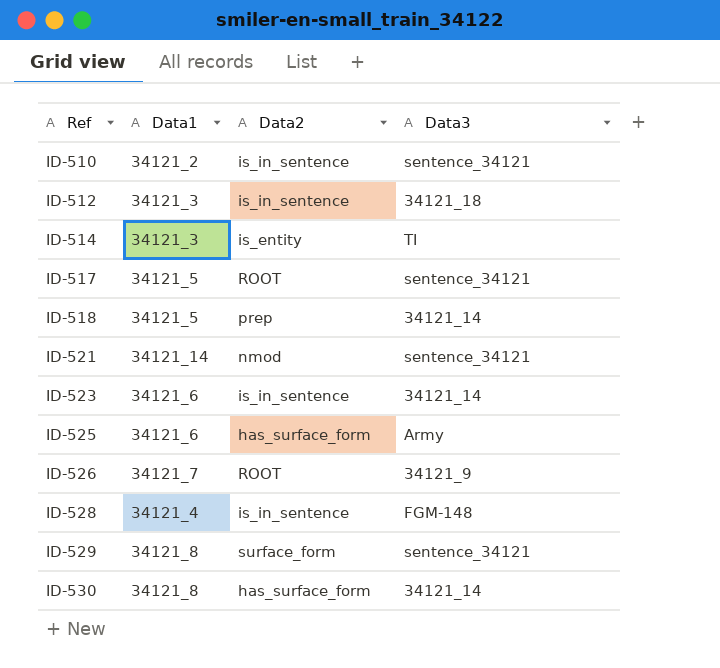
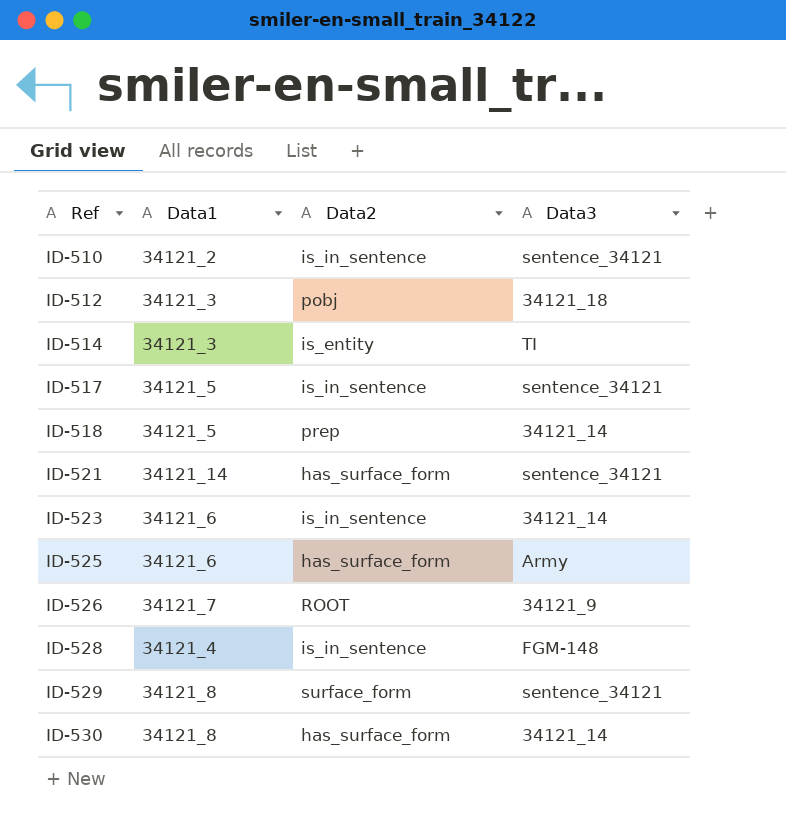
ID-512 | Data2: is_in_sentence -> pobj
ID-517 | Data2: ROOT -> is_in_sentence
ID-521 | Data2: nmod -> has_surface_form

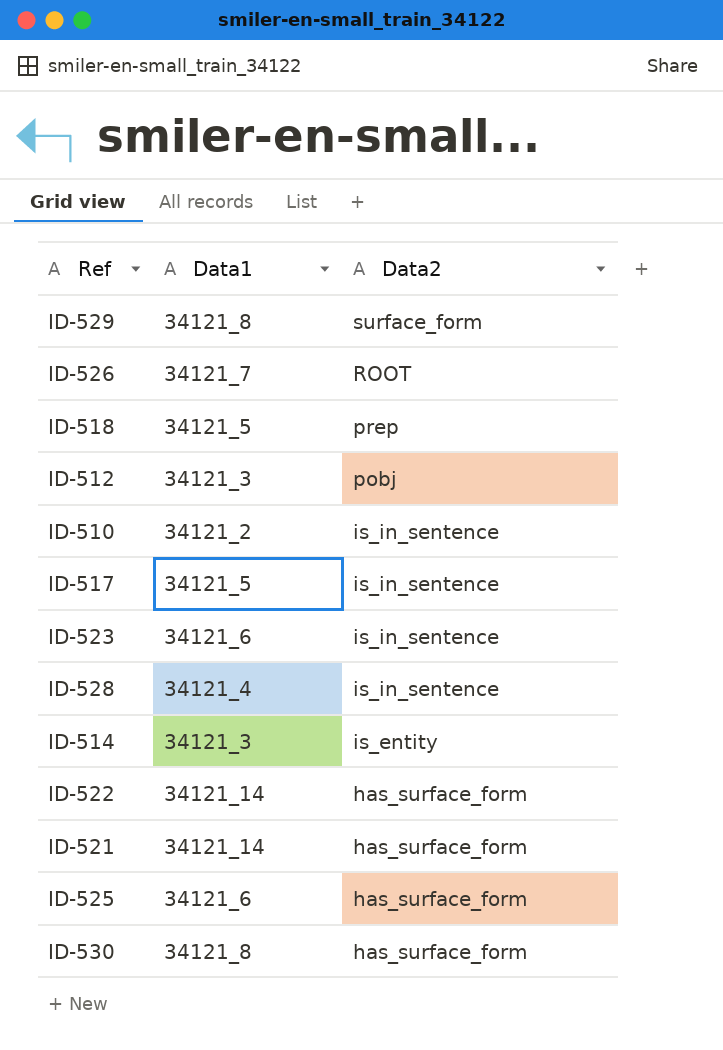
row order: Ref ascending -> Data2 descending
column Data3 | position: 4 -> none
row ID-522: none -> 34121_14 | has_surface_form

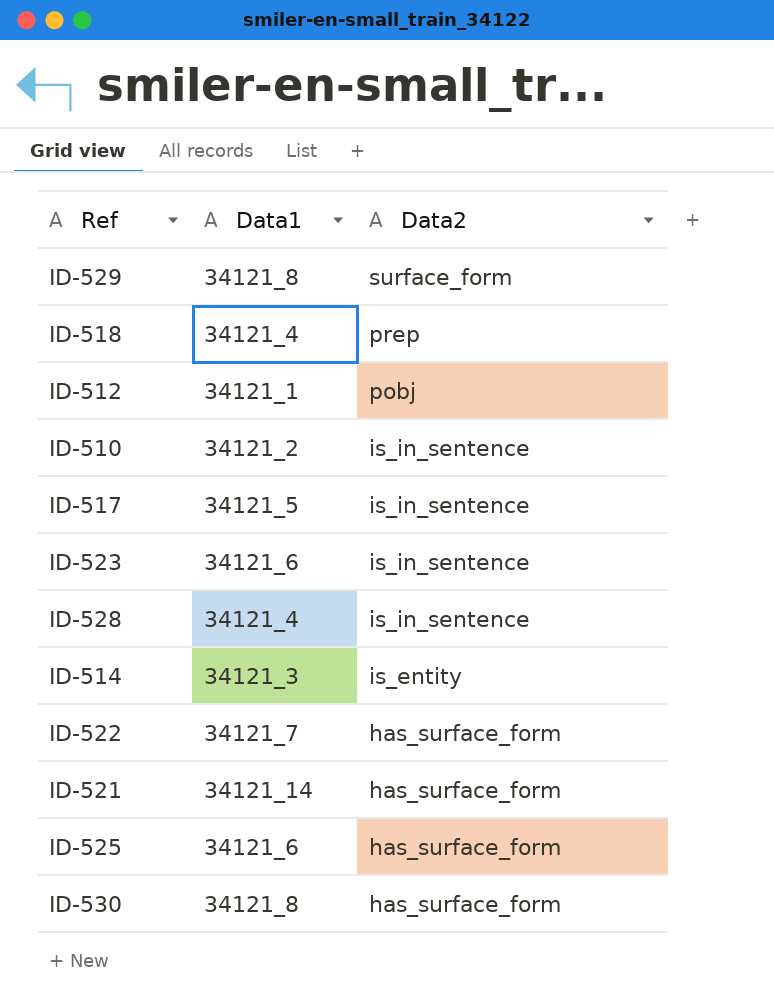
row ID-526: 34121_7 | ROOT -> none
ID-518 | Data1: 34121_5 -> 34121_4
ID-512 | Data1: 34121_3 -> 34121_1
ID-522 | Data1: 34121_14 -> 34121_7

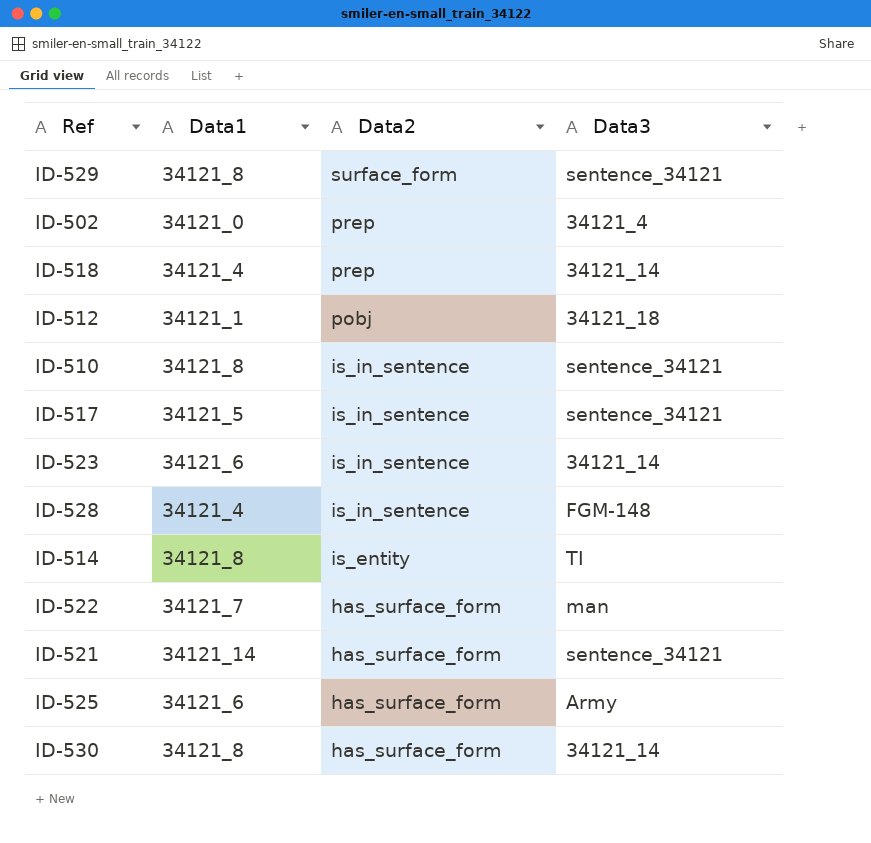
column Data3 | position: none -> 4
row ID-502: none -> 34121_0 | prep | 34121_4
ID-510 | Data1: 34121_2 -> 34121_8
ID-514 | Data1: 34121_3 -> 34121_8

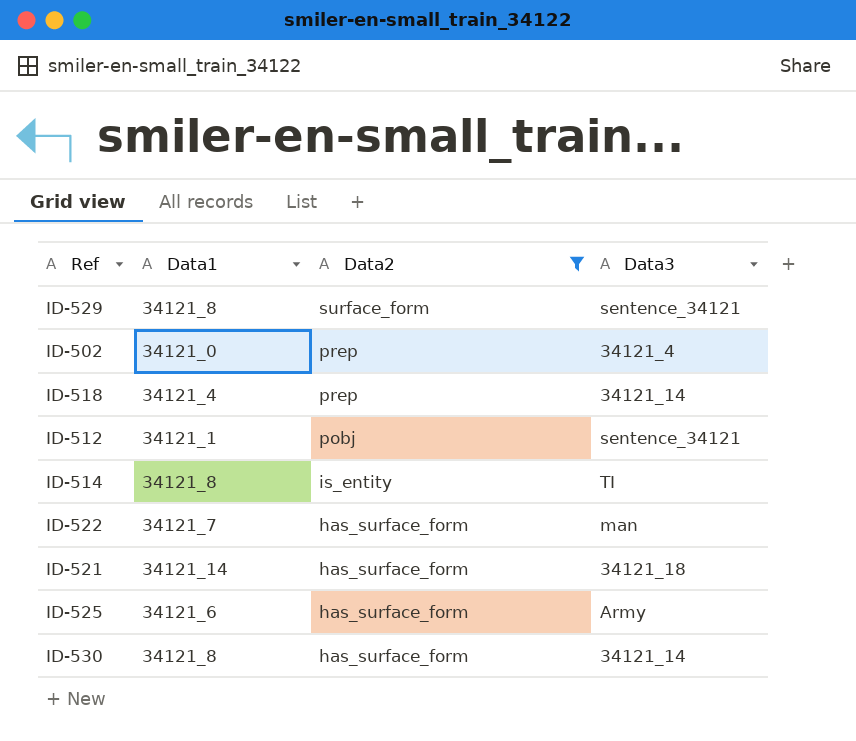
filter: none -> Data2 != is_in_sentence
ID-512 | Data3: 34121_18 -> sentence_34121
ID-521 | Data3: sentence_34121 -> 34121_18

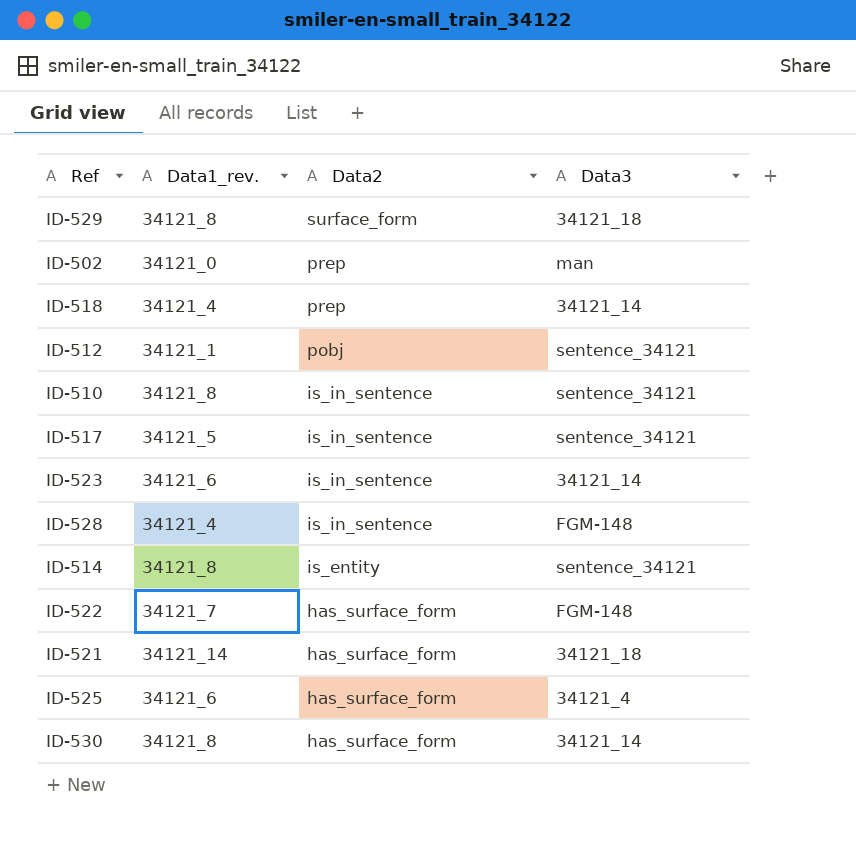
filter: Data2 != is_in_sentence -> none
column name: Data1 -> Data1_rev.
ID-529 | Data3: sentence_34121 -> 34121_18
ID-502 | Data3: 34121_4 -> man
ID-514 | Data3: TI -> sentence_34121
ID-522 | Data3: man -> FGM-148
ID-525 | Data3: Army -> 34121_4

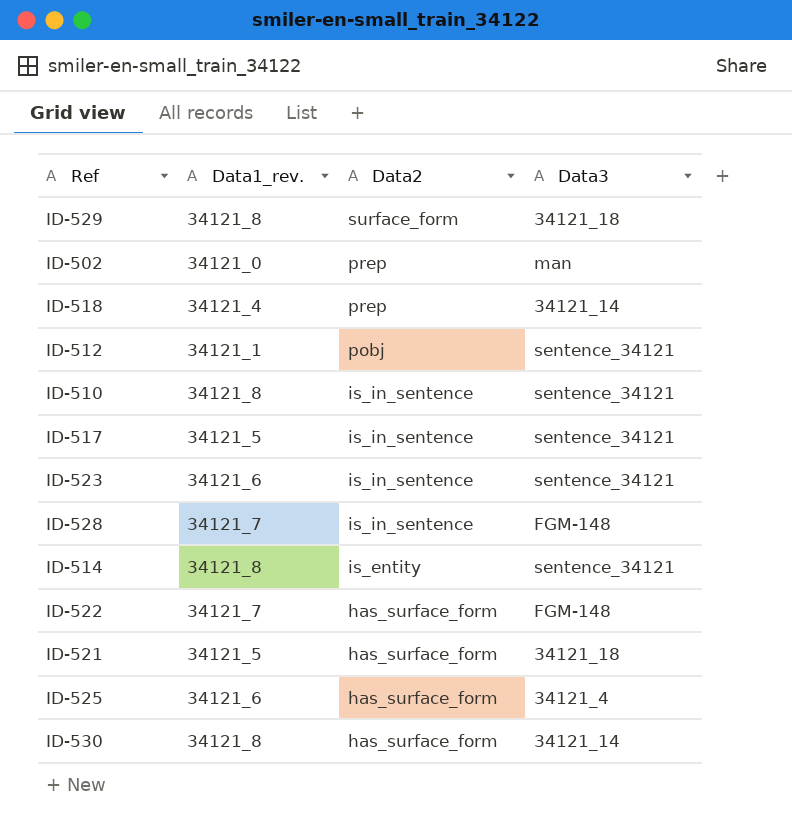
ID-523 | Data3: 34121_14 -> sentence_34121
ID-528 | Data1_rev.: 34121_4 -> 34121_7
ID-521 | Data1_rev.: 34121_14 -> 34121_5

